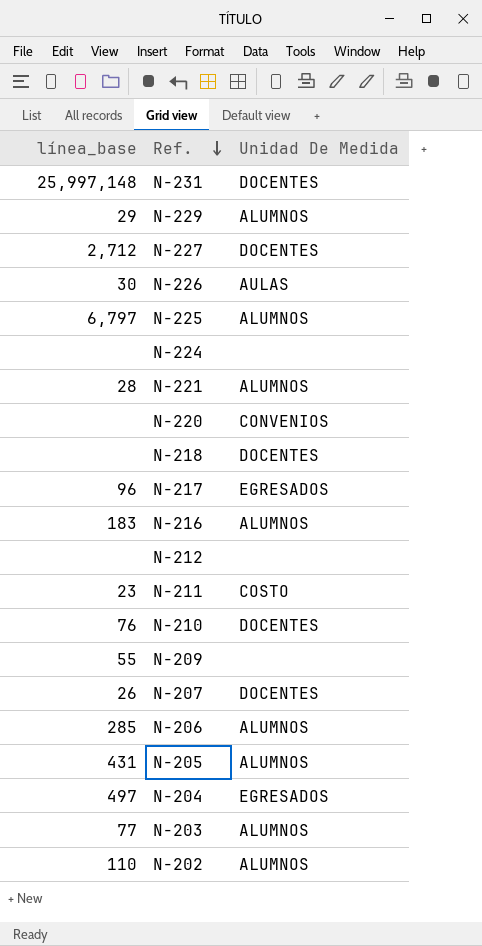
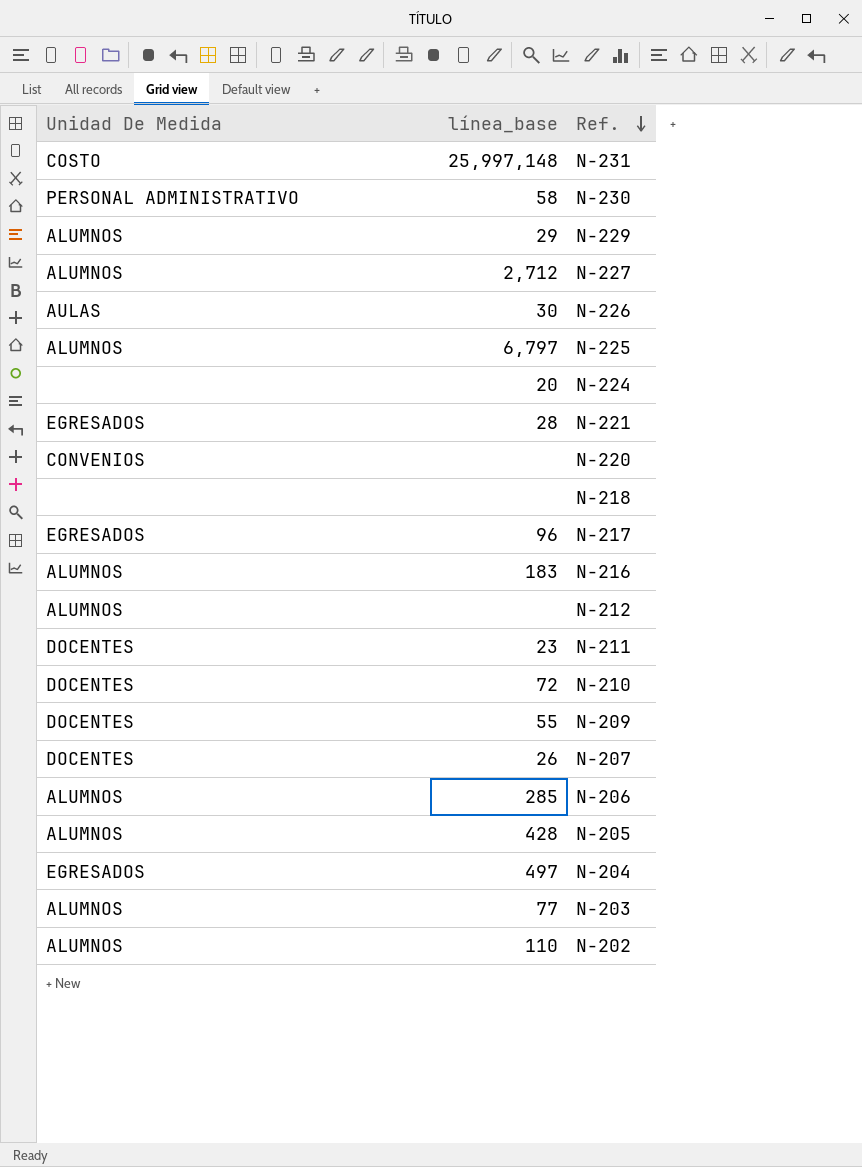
column Unidad De Medida | position: 3 -> 1
N-231 | Unidad De Medida: DOCENTES -> COSTO
row N-230: none -> PERSONAL ADMINISTRATIVO | 58
N-227 | Unidad De Medida: DOCENTES -> ALUMNOS
N-224 | línea_base: none -> 20
N-221 | Unidad De Medida: ALUMNOS -> EGRESADOS
N-218 | Unidad De Medida: DOCENTES -> none
N-212 | Unidad De Medida: none -> ALUMNOS
N-211 | Unidad De Medida: COSTO -> DOCENTES
N-210 | línea_base: 76 -> 72
N-209 | Unidad De Medida: none -> DOCENTES
N-205 | línea_base: 431 -> 428

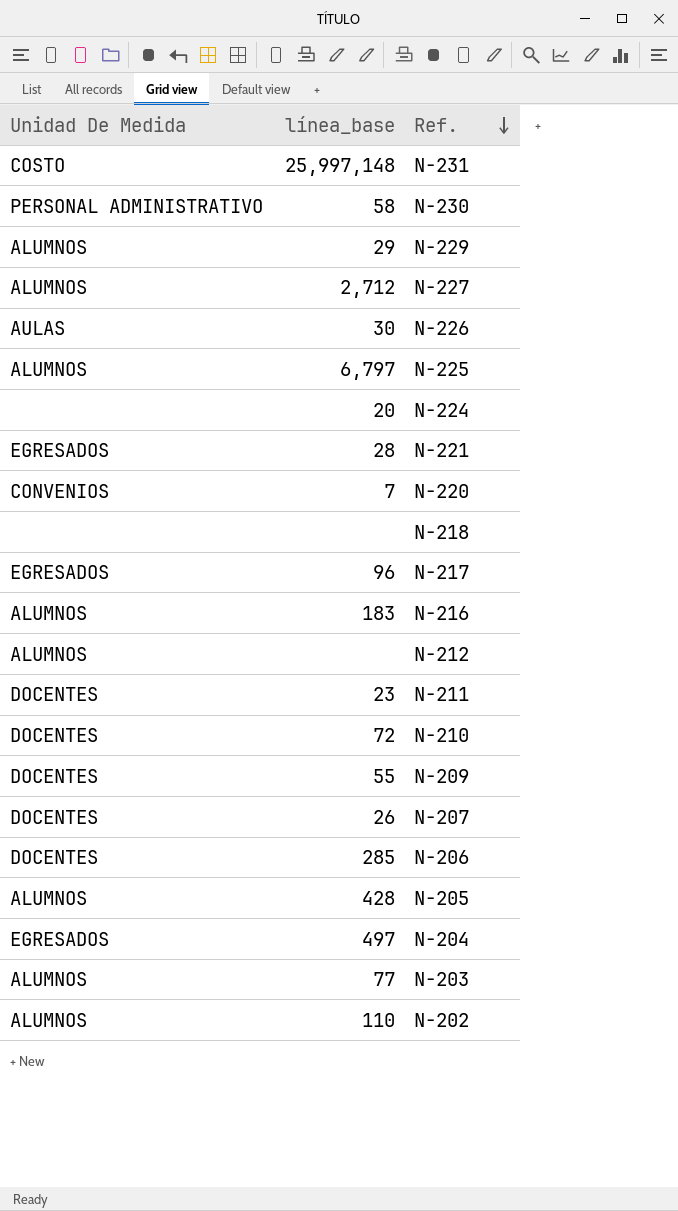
N-220 | línea_base: none -> 7
N-206 | Unidad De Medida: ALUMNOS -> DOCENTES

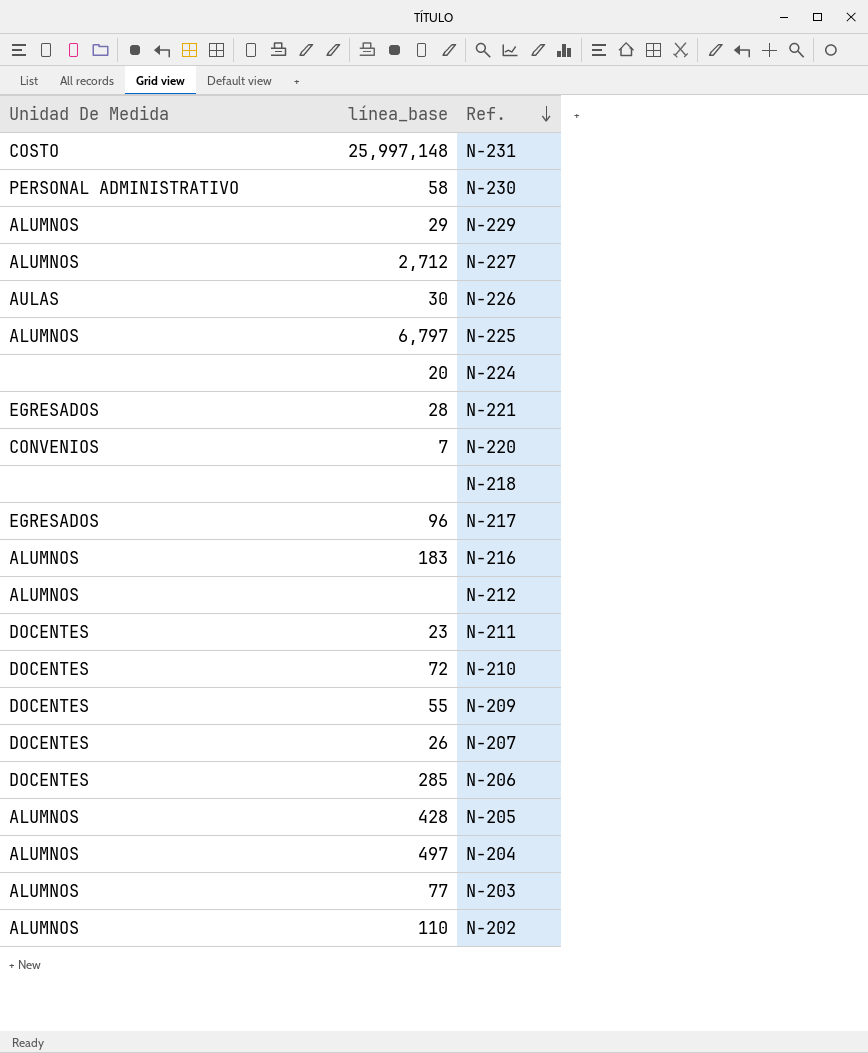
N-204 | Unidad De Medida: EGRESADOS -> ALUMNOS

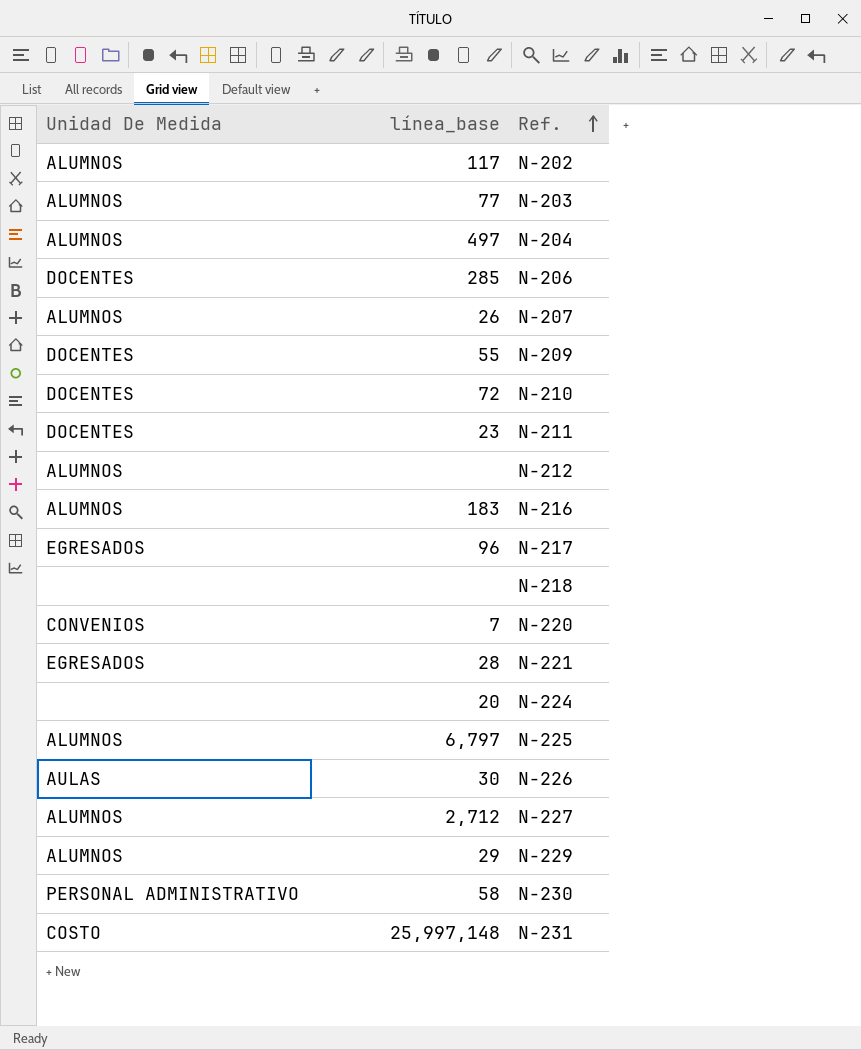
row order: Ref. descending -> Ref. ascending
row N-205: ALUMNOS | 428 -> none
N-202 | línea_base: 110 -> 117
N-207 | Unidad De Medida: DOCENTES -> ALUMNOS

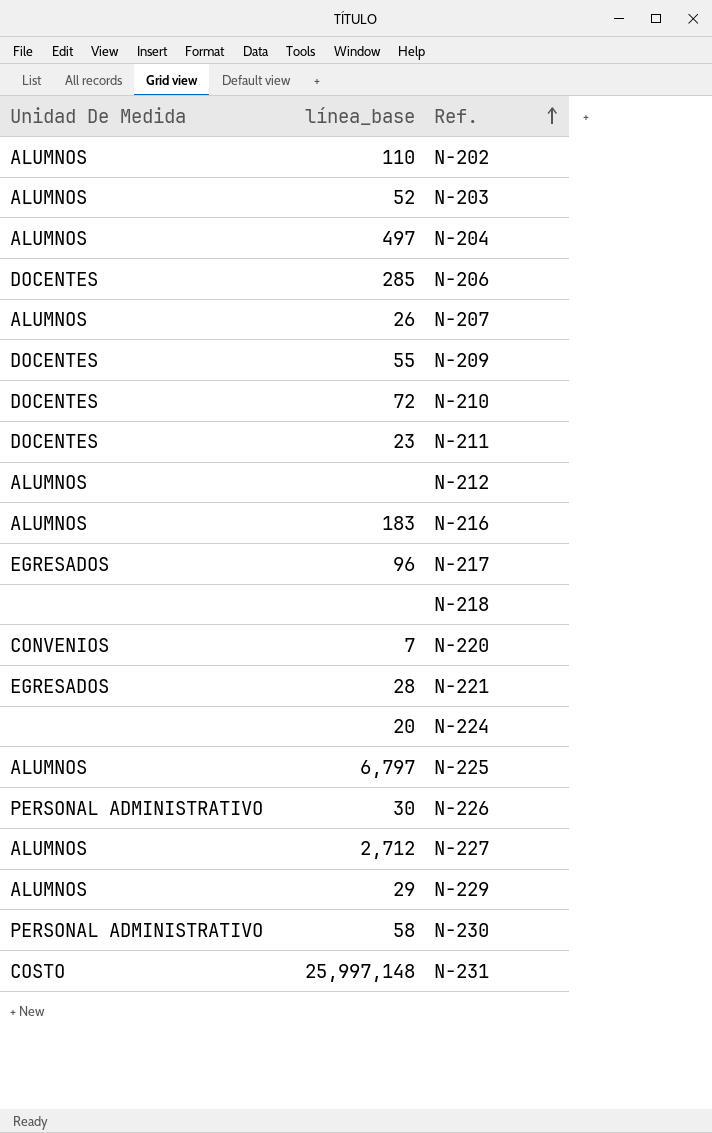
N-202 | línea_base: 117 -> 110
N-203 | línea_base: 77 -> 52
N-226 | Unidad De Medida: AULAS -> PERSONAL ADMINISTRATIVO

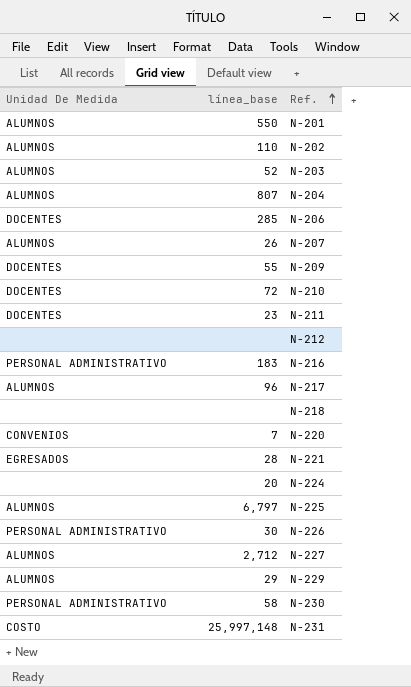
row N-201: none -> ALUMNOS | 550
N-204 | línea_base: 497 -> 807
N-212 | Unidad De Medida: ALUMNOS -> none
N-216 | Unidad De Medida: ALUMNOS -> PERSONAL ADMINISTRATIVO
N-217 | Unidad De Medida: EGRESADOS -> ALUMNOS

